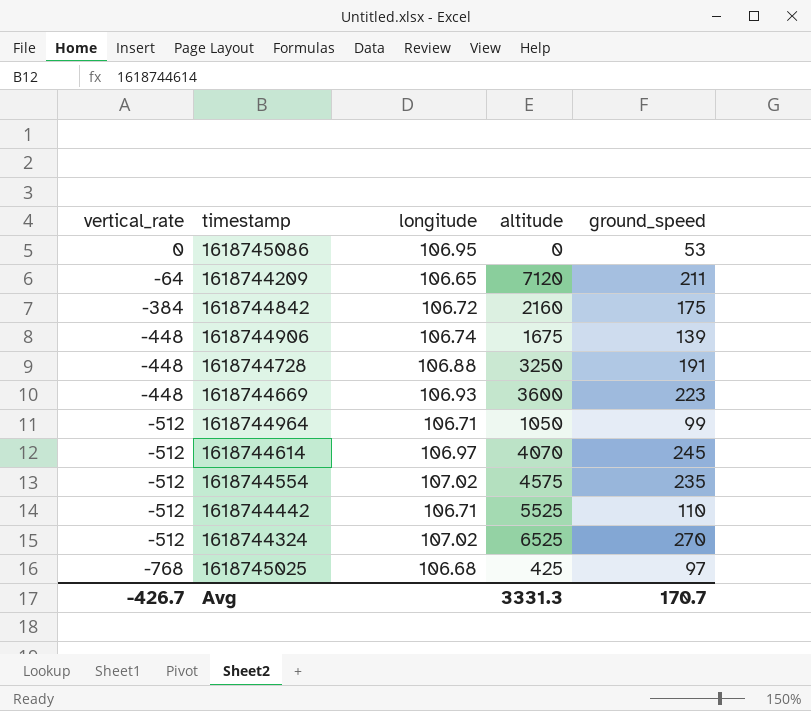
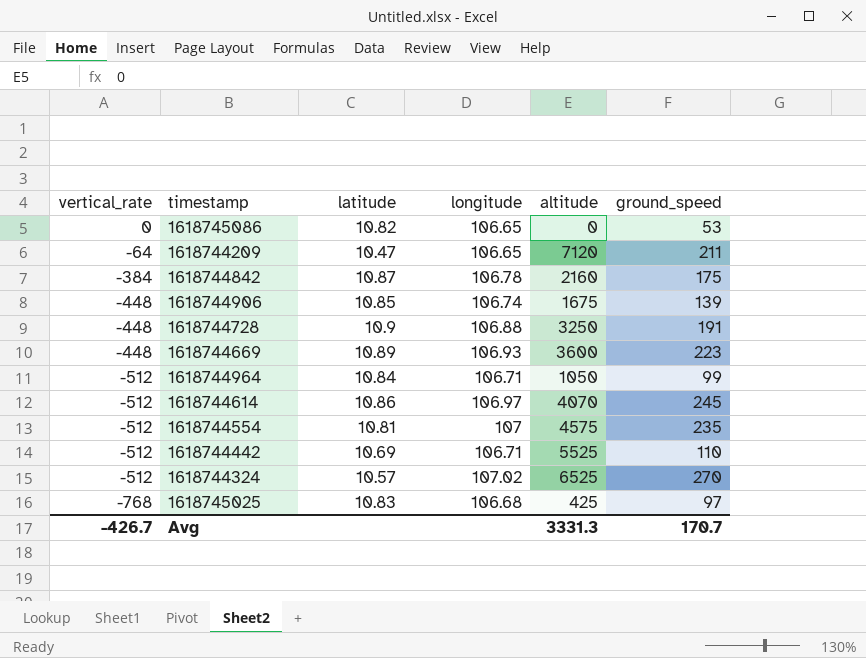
column latitude | position: none -> 3
1618745086 | longitude: 106.95 -> 106.65
1618744842 | longitude: 106.72 -> 106.78
1618744554 | longitude: 107.02 -> 107

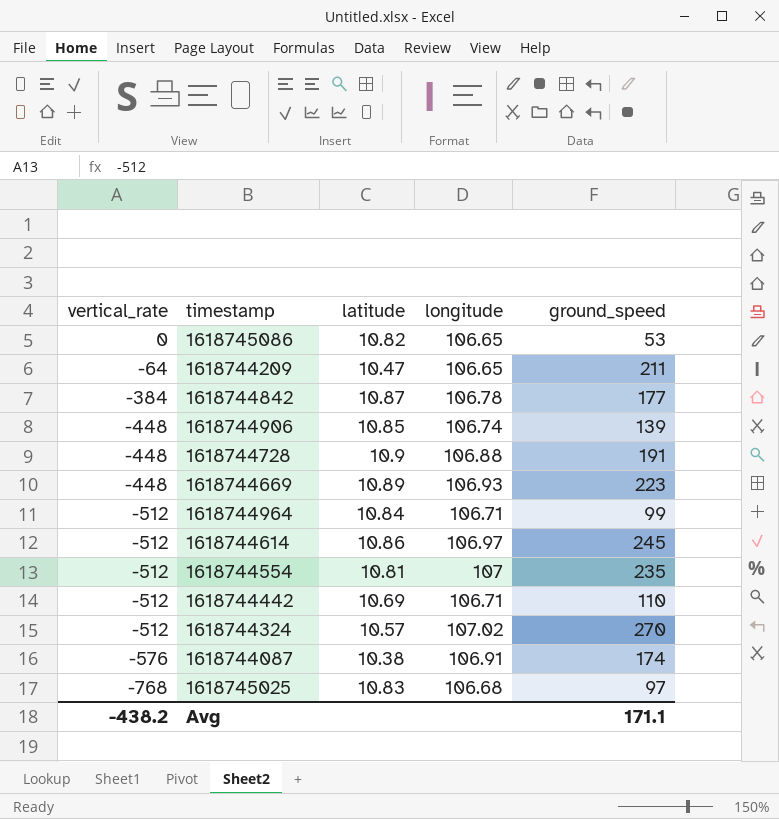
column altitude | position: 5 -> none
1618744842 | ground_speed: 175 -> 177
row 1618744087: none -> -576 | 10.38 | 106.91 | 174
Avg | vertical_rate: -426.7 -> -438.2
Avg | ground_speed: 170.7 -> 171.1

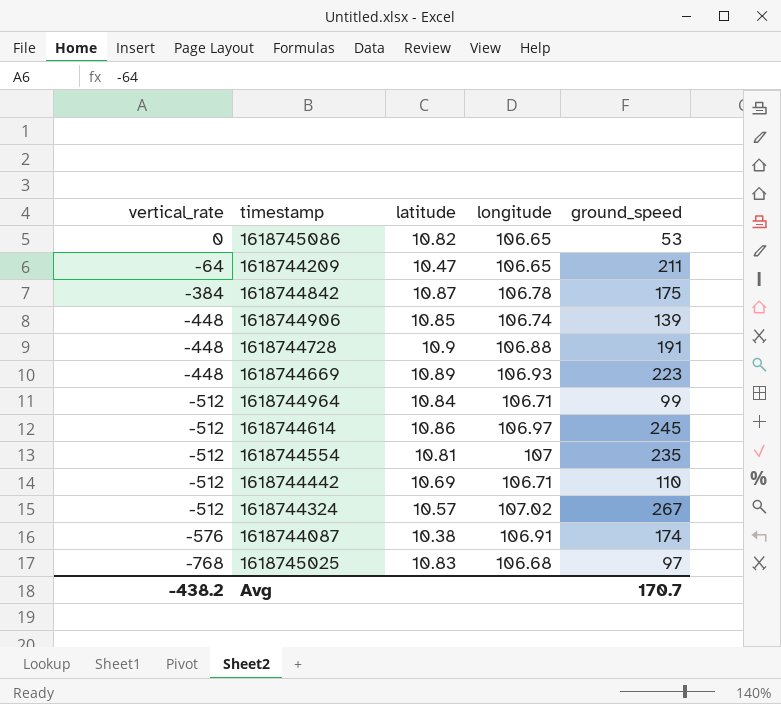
1618744842 | ground_speed: 177 -> 175
1618744324 | ground_speed: 270 -> 267
Avg | ground_speed: 171.1 -> 170.7

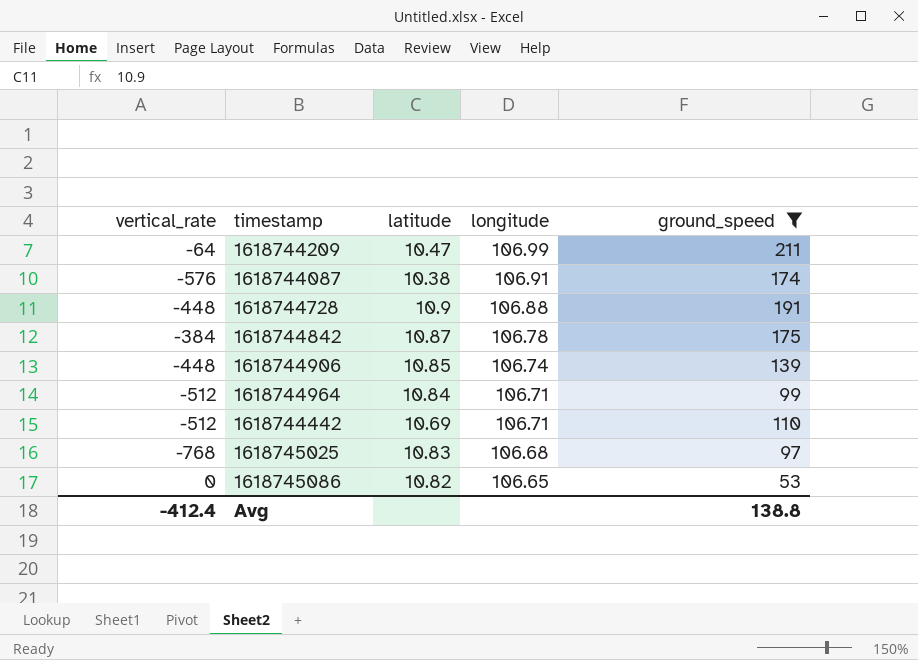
filter: none -> ground_speed <= 211
row order: vertical_rate descending -> longitude descending
1618744209 | longitude: 106.65 -> 106.99
Avg | vertical_rate: -438.2 -> -412.4
Avg | ground_speed: 170.7 -> 138.8

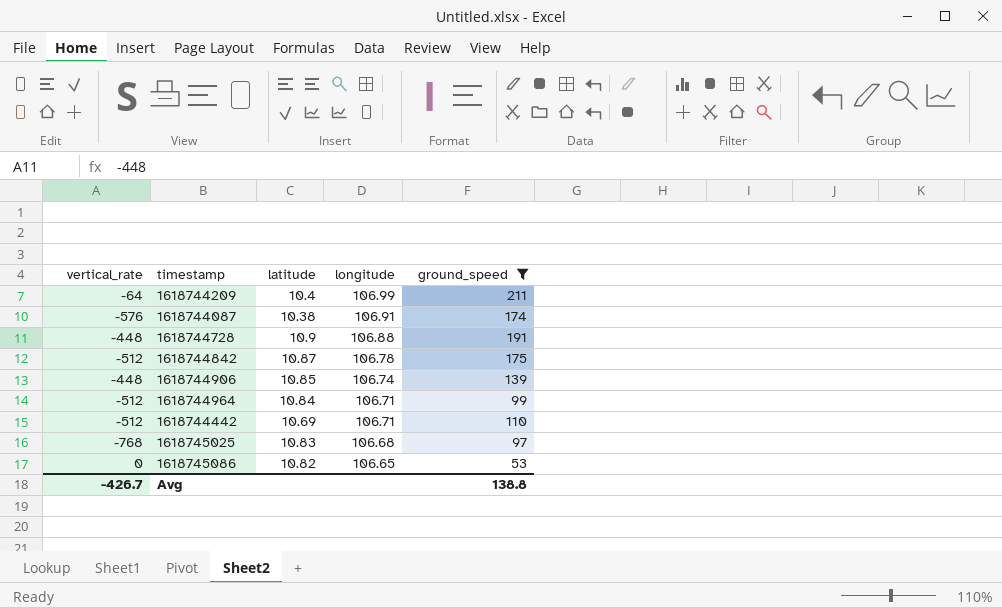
1618744209 | latitude: 10.47 -> 10.4
1618744842 | vertical_rate: -384 -> -512
Avg | vertical_rate: -412.4 -> -426.7

